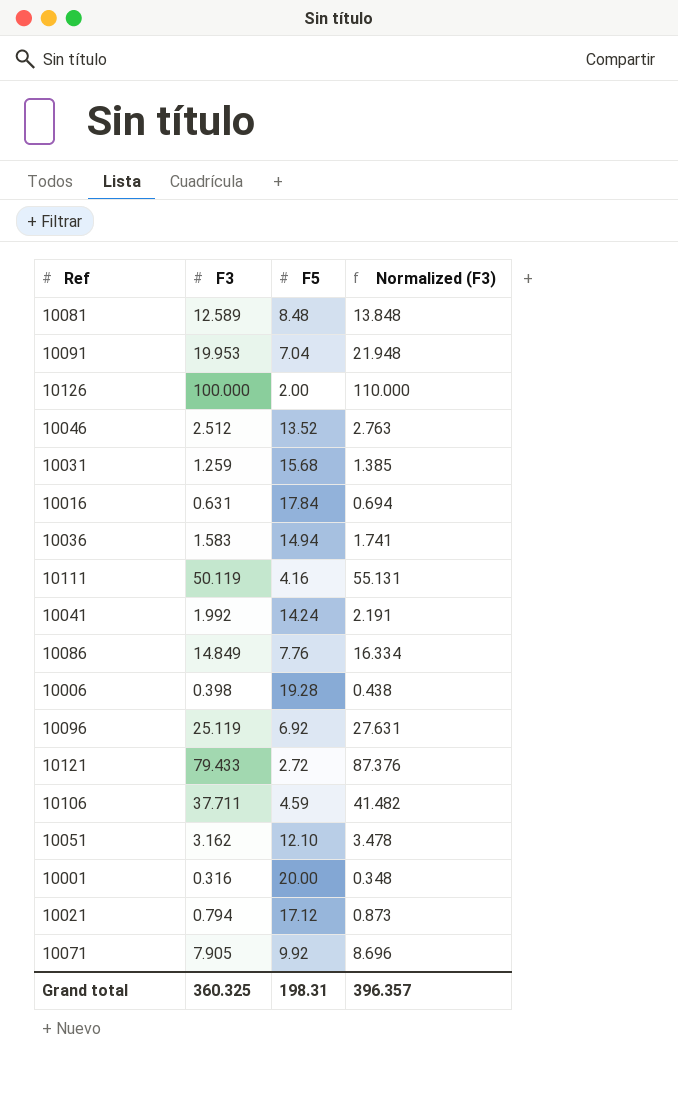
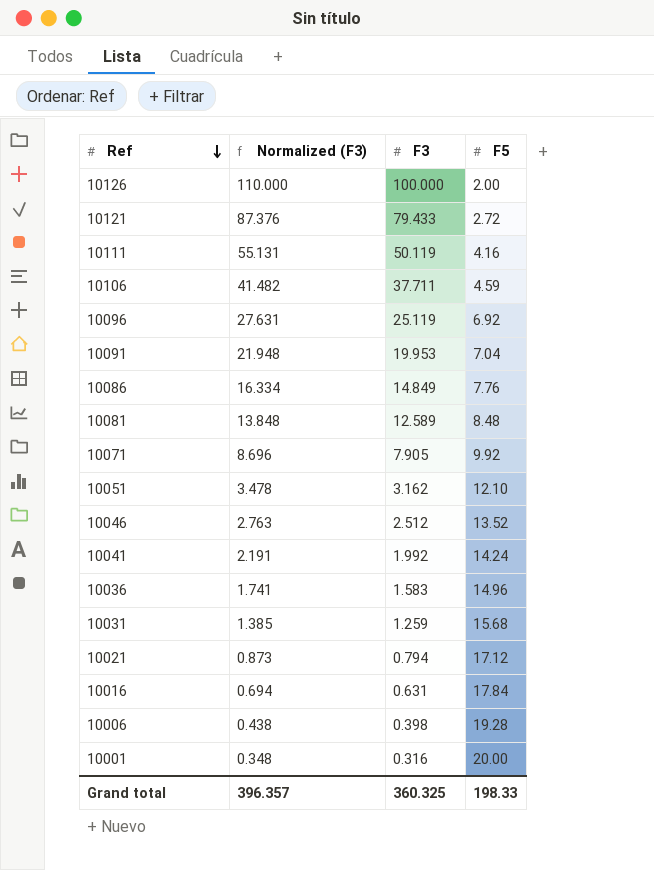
row order: none -> Ref descending
column Normalized (F3) | position: 4 -> 2
10036 | F5: 14.94 -> 14.96
Grand total | F5: 198.31 -> 198.33

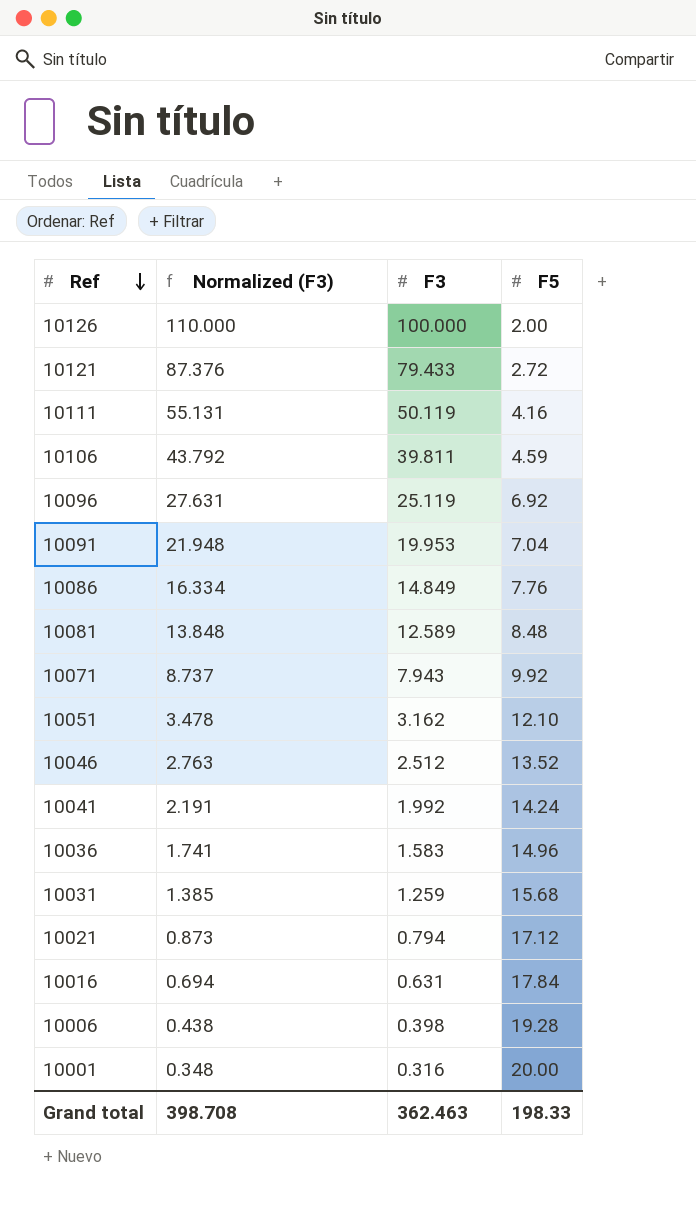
10106 | Normalized (F3): 41.482 -> 43.792
10106 | F3: 37.711 -> 39.811
10071 | Normalized (F3): 8.696 -> 8.737
10071 | F3: 7.905 -> 7.943
Grand total | Normalized (F3): 396.357 -> 398.708
Grand total | F3: 360.325 -> 362.463

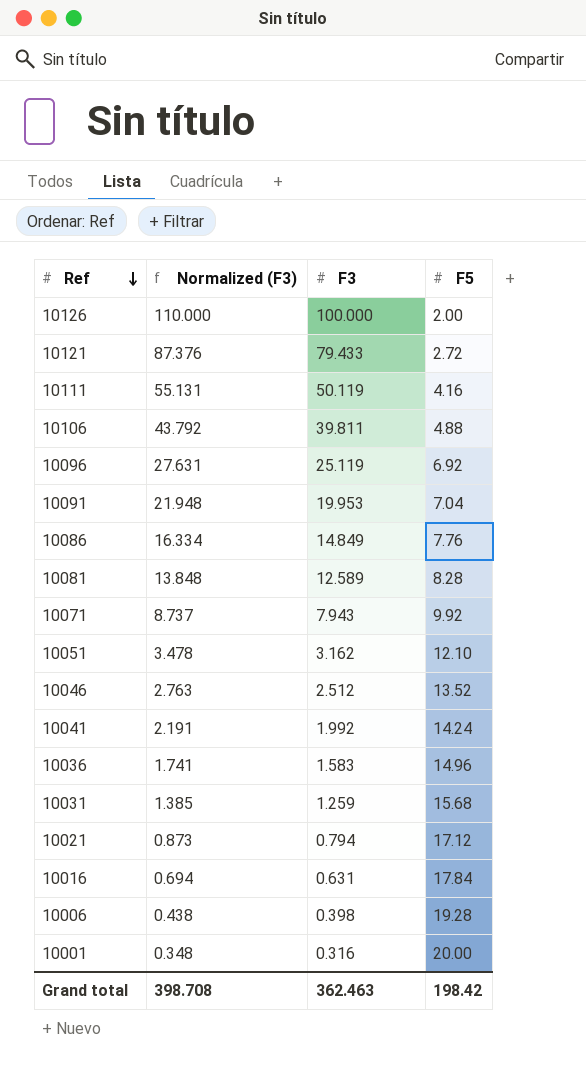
10106 | F5: 4.59 -> 4.88
10081 | F5: 8.48 -> 8.28
Grand total | F5: 198.33 -> 198.42

